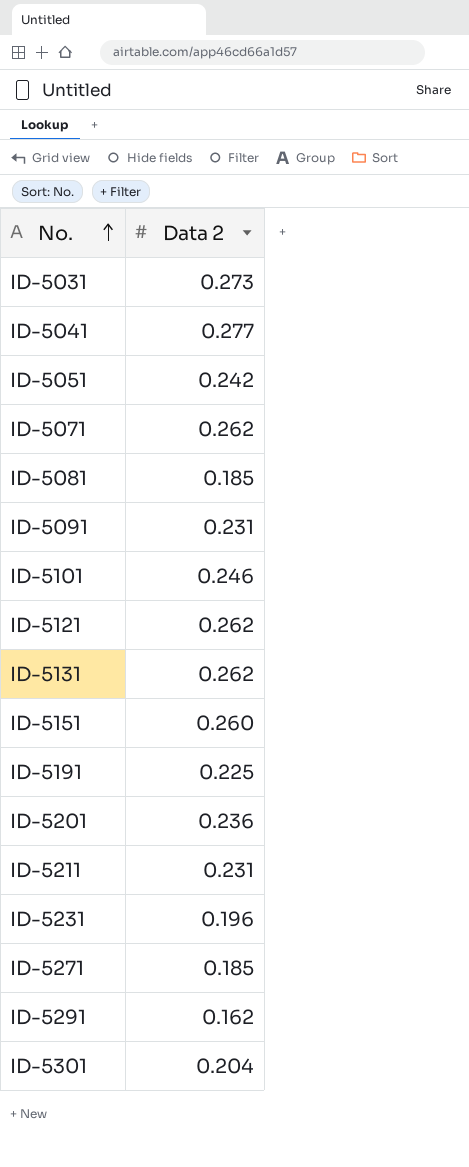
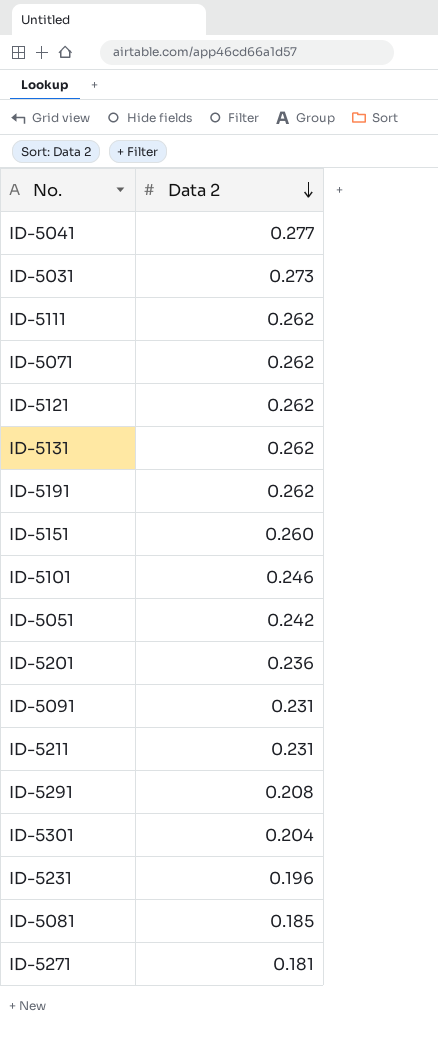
row order: No. ascending -> Data 2 descending
row ID-5111: none -> 0.262
ID-5191 | Data 2: 0.225 -> 0.262
ID-5291 | Data 2: 0.162 -> 0.208
ID-5271 | Data 2: 0.185 -> 0.181

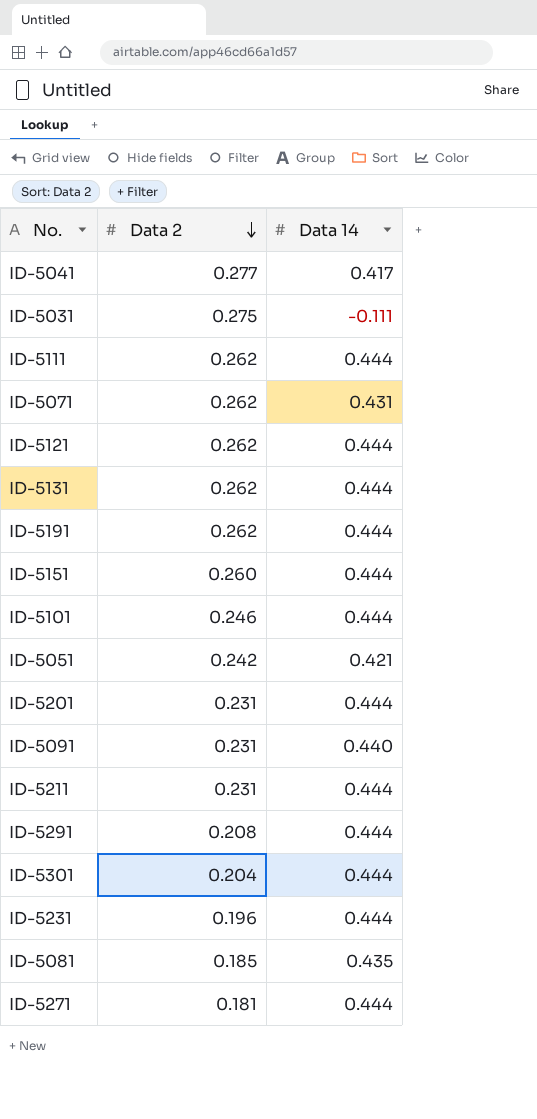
column Data 14 | position: none -> 3
ID-5031 | Data 2: 0.273 -> 0.275
ID-5201 | Data 2: 0.236 -> 0.231

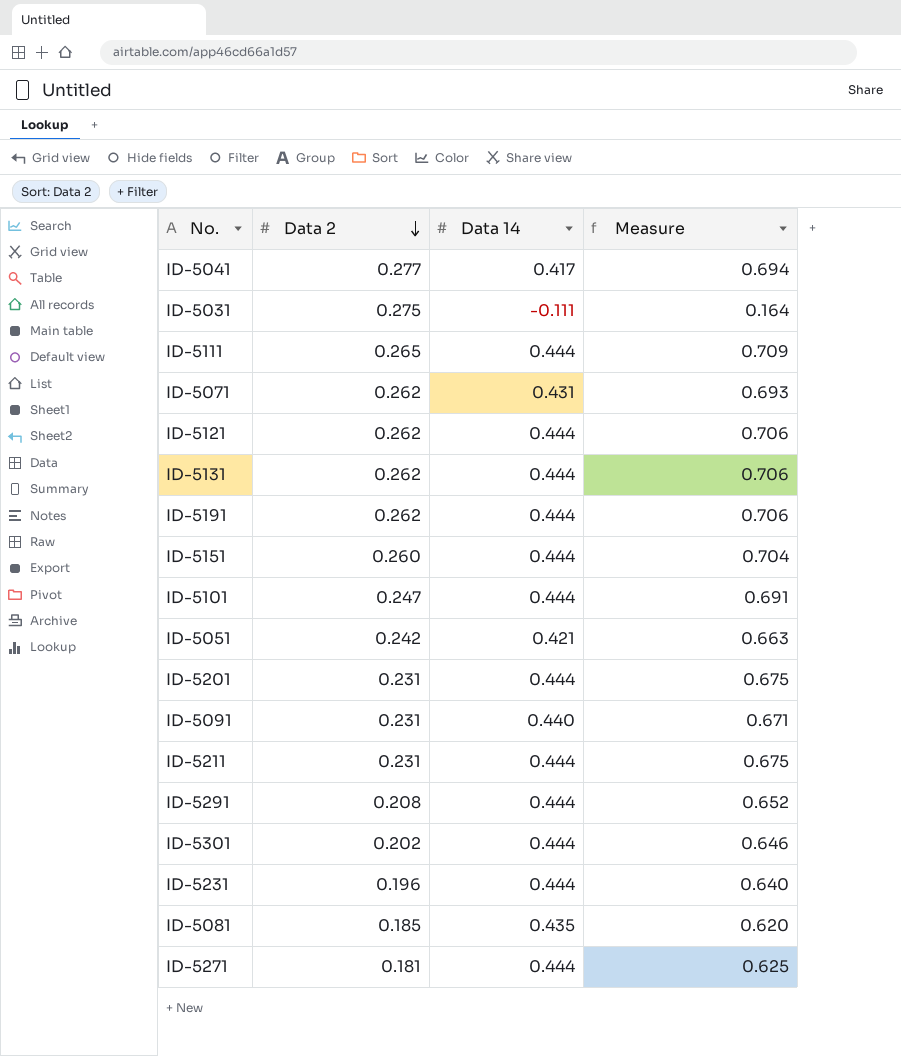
column Measure | formula: none -> [Data 2] + [Data 14]
ID-5111 | Data 2: 0.262 -> 0.265
ID-5101 | Data 2: 0.246 -> 0.247
ID-5301 | Data 2: 0.204 -> 0.202

